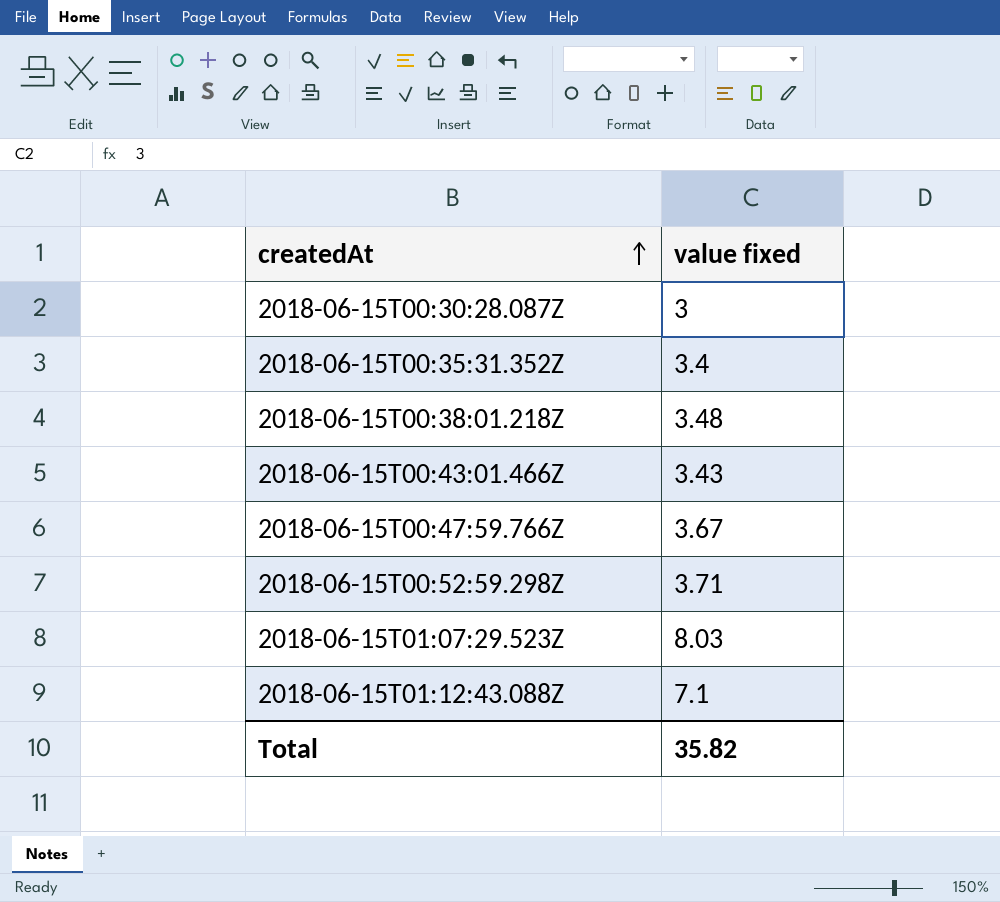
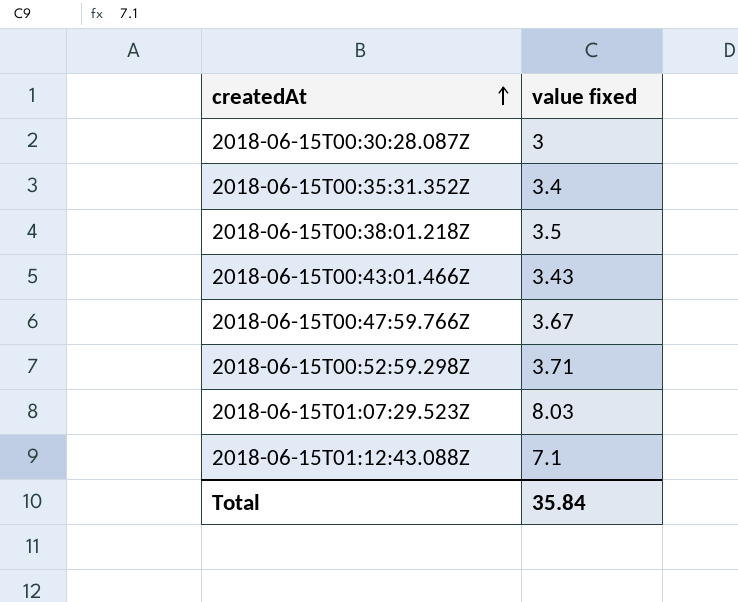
2018-06-15T00:38:01.218Z | value fixed: 3.48 -> 3.5
Total | value fixed: 35.82 -> 35.84

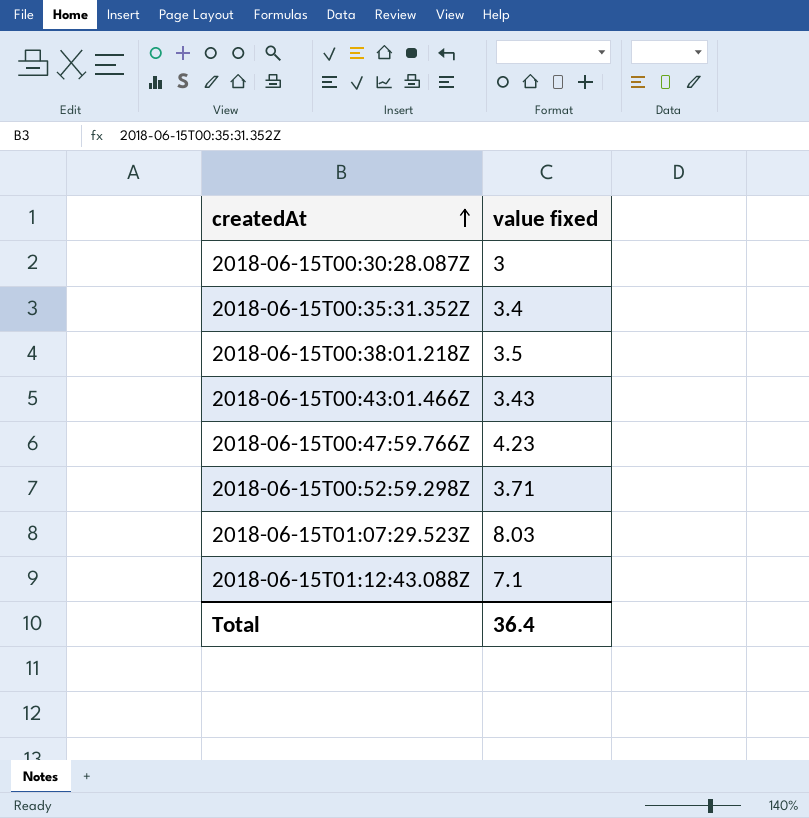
2018-06-15T00:47:59.766Z | value fixed: 3.67 -> 4.23
Total | value fixed: 35.84 -> 36.4

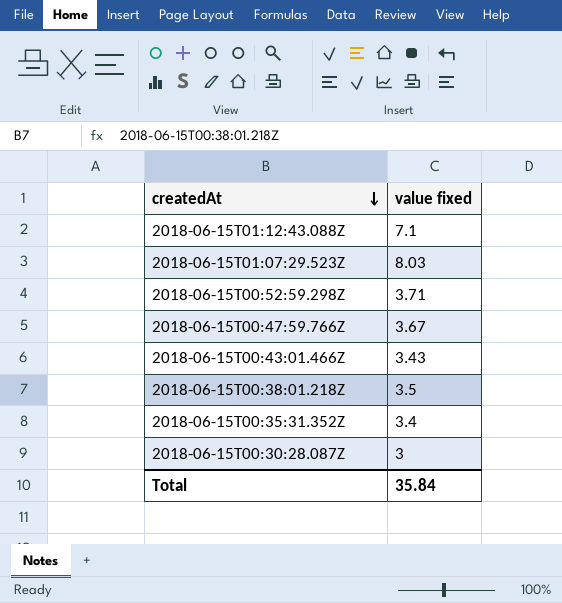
row order: createdAt ascending -> createdAt descending
2018-06-15T00:47:59.766Z | value fixed: 4.23 -> 3.67
Total | value fixed: 36.4 -> 35.84

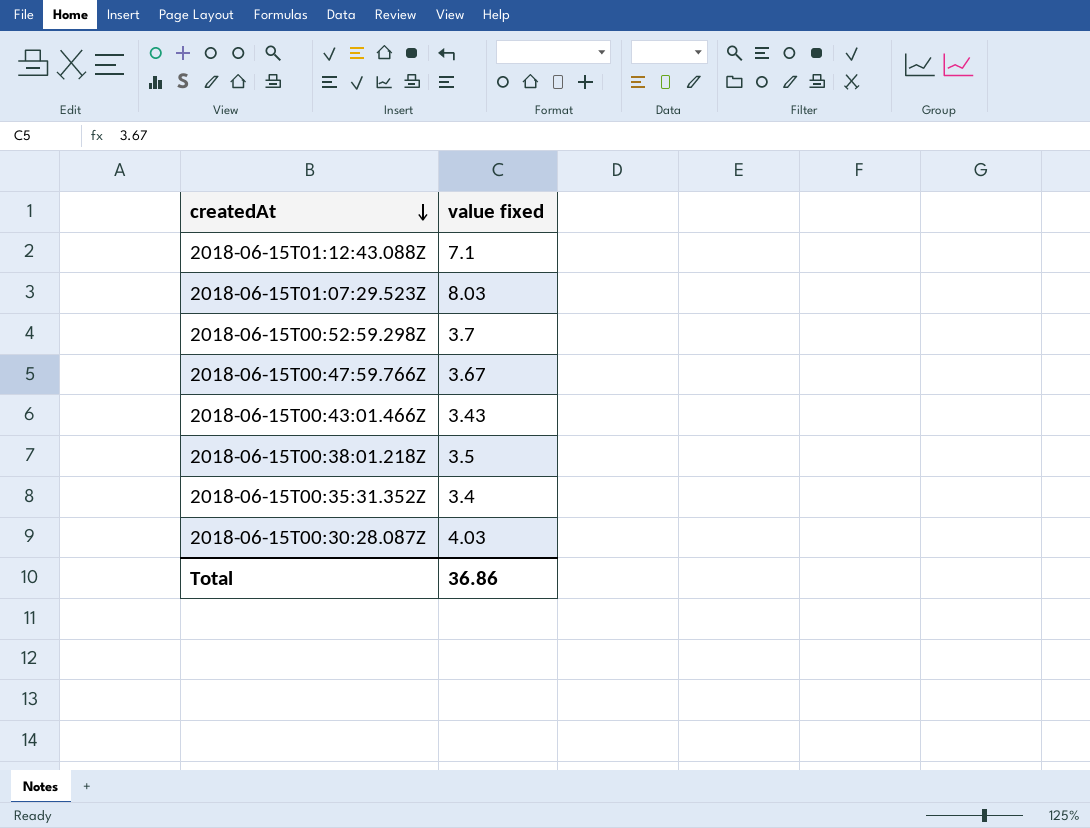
2018-06-15T00:52:59.298Z | value fixed: 3.71 -> 3.7
2018-06-15T00:30:28.087Z | value fixed: 3 -> 4.03
Total | value fixed: 35.84 -> 36.86

